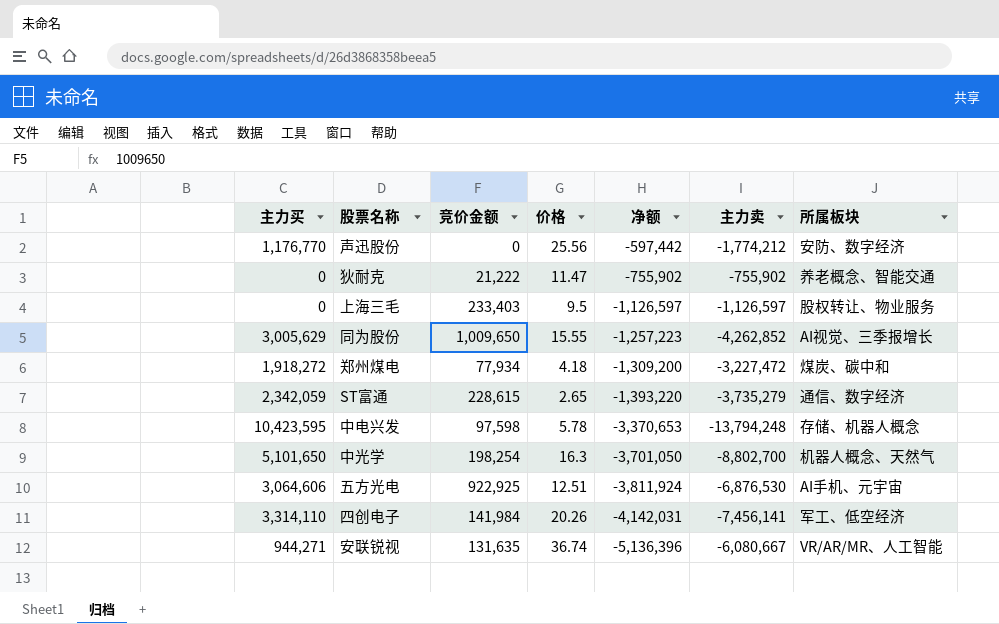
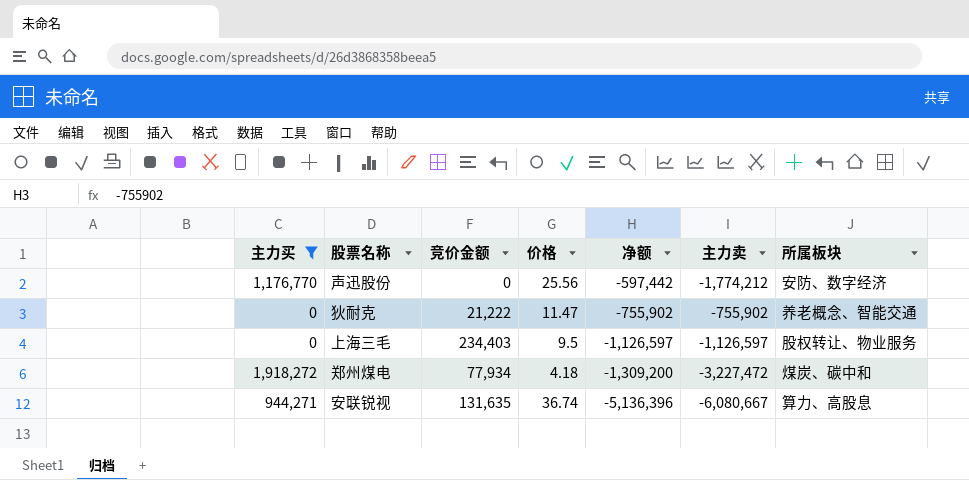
filter: none -> 主力买 <= 1,918,272
上海三毛 | 竞价金额: 233,403 -> 234,403
安联锐视 | 所属板块: VR/AR/MR、人工智能 -> 算力、高股息

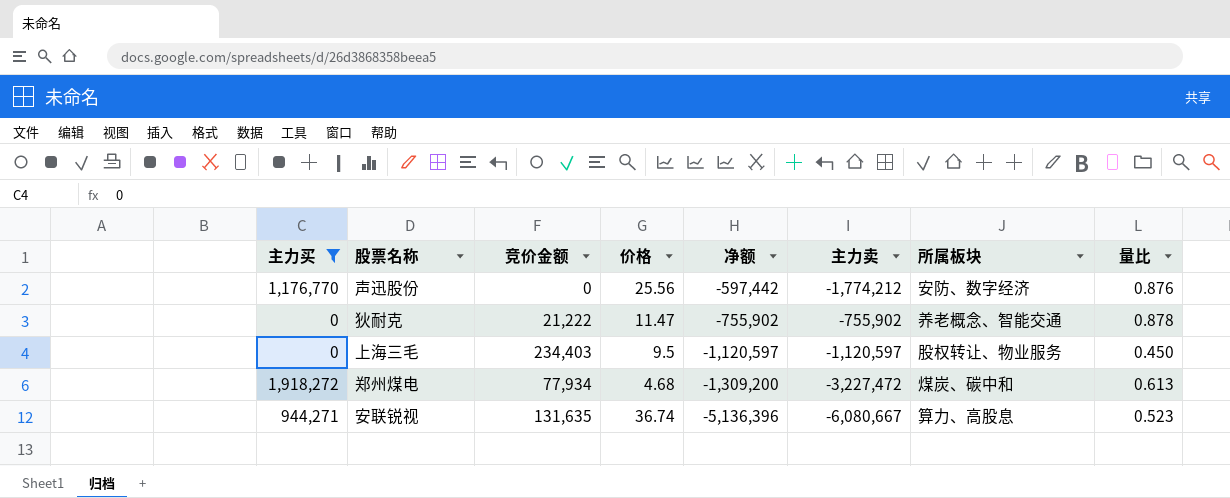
column 量比 | position: none -> 8
上海三毛 | 净额: -1,126,597 -> -1,120,597
上海三毛 | 主力卖: -1,126,597 -> -1,120,597
郑州煤电 | 价格: 4.18 -> 4.68

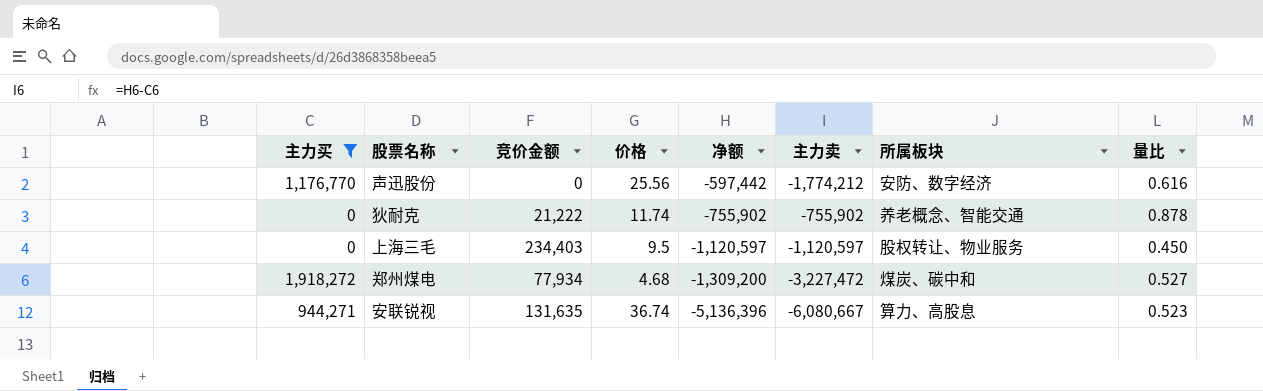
声迅股份 | 量比: 0.876 -> 0.616
狄耐克 | 价格: 11.47 -> 11.74
郑州煤电 | 量比: 0.613 -> 0.527

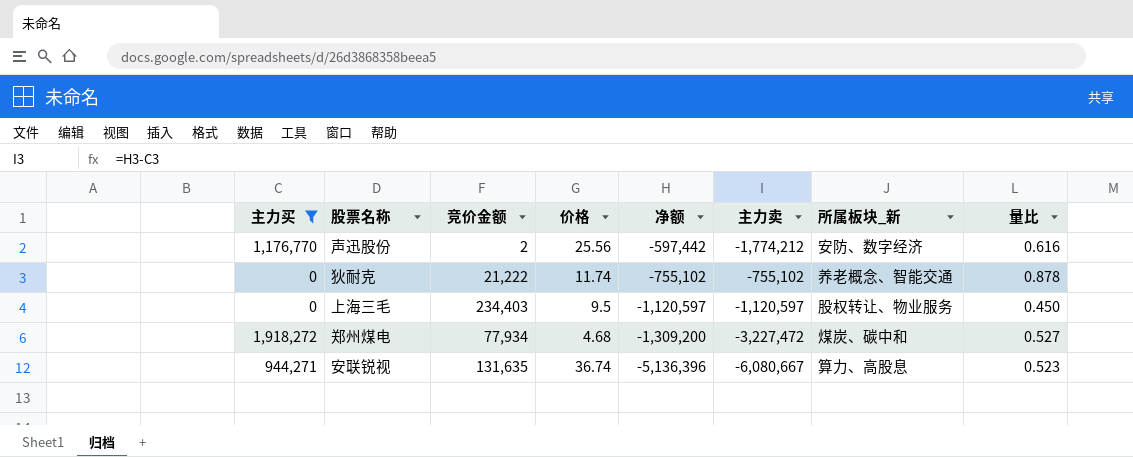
column name: 所属板块 -> 所属板块_新
声迅股份 | 竞价金额: 0 -> 2
狄耐克 | 净额: -755,902 -> -755,102
狄耐克 | 主力卖: -755,902 -> -755,102

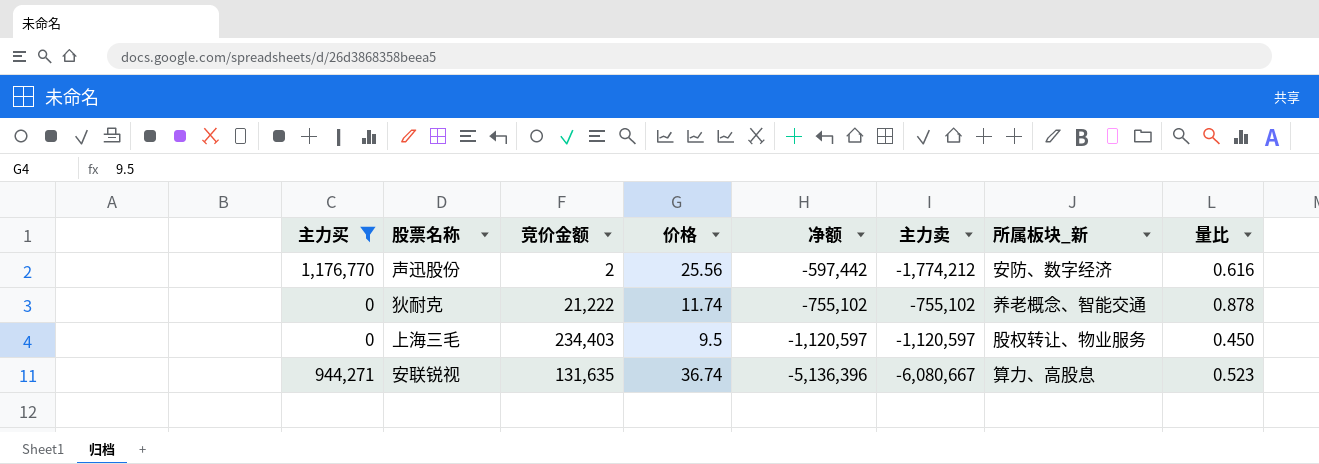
row 郑州煤电: 1,918,272 | 77,934 | 4.68 | -1,309,200 | -3,227,472 | 煤炭、碳中和 | 0.527 -> none

